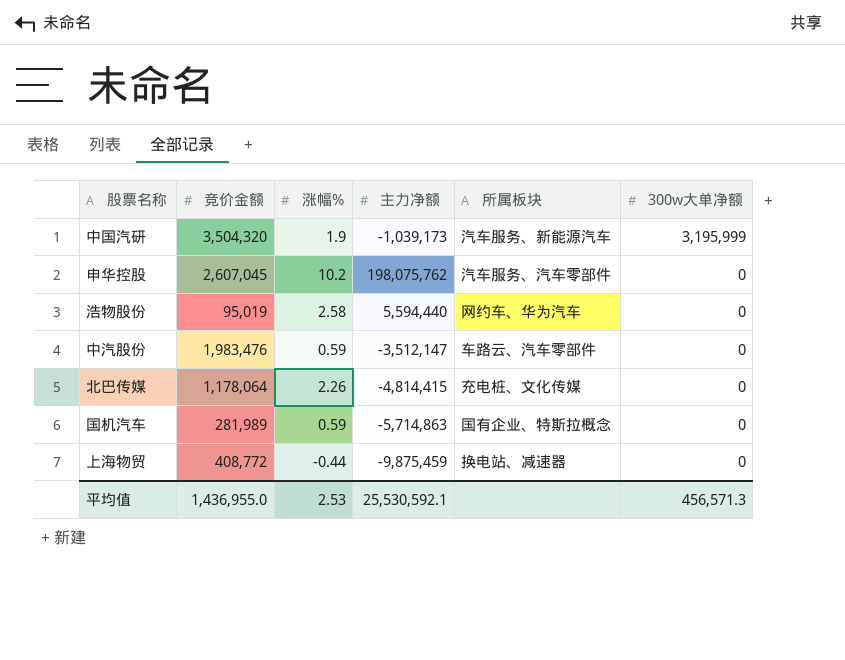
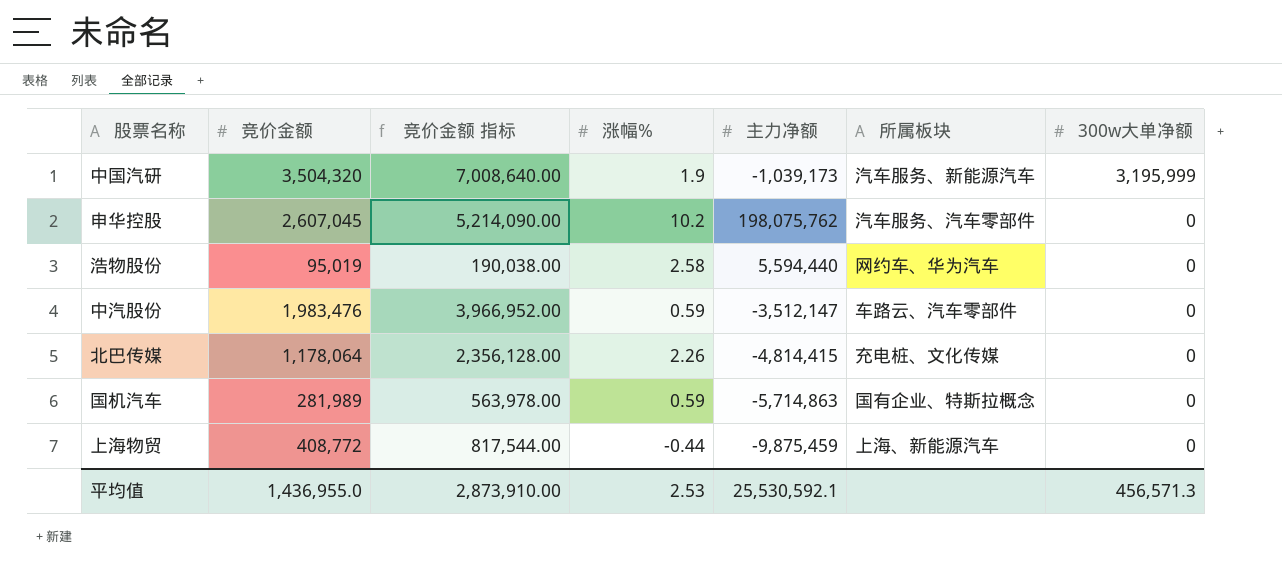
column 竞价金额 指标 | formula: none -> [竞价金额] * 2
上海物贸 | 所属板块: 换电站、减速器 -> 上海、新能源汽车

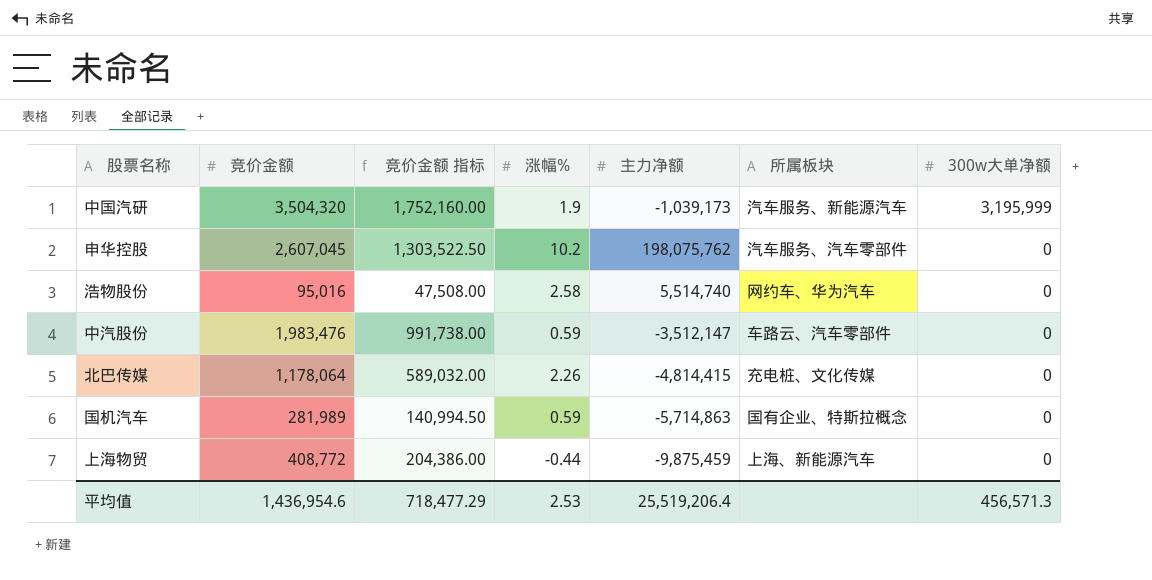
column 竞价金额 指标 | formula: [竞价金额] * 2 -> [竞价金额] * 0.5
浩物股份 | 竞价金额: 95,019 -> 95,016
浩物股份 | 主力净额: 5,594,440 -> 5,514,740
平均值 | 竞价金额: 1,436,955.0 -> 1,436,954.6
平均值 | 竞价金额 指标: 2,873,910.00 -> 718,477.29
平均值 | 主力净额: 25,530,592.1 -> 25,519,206.4

